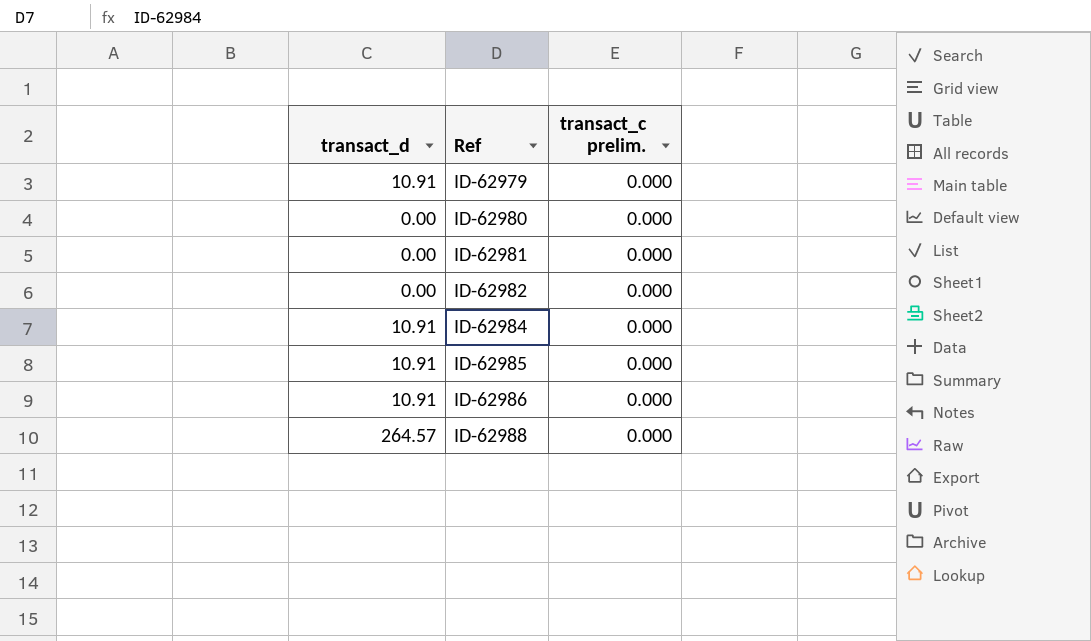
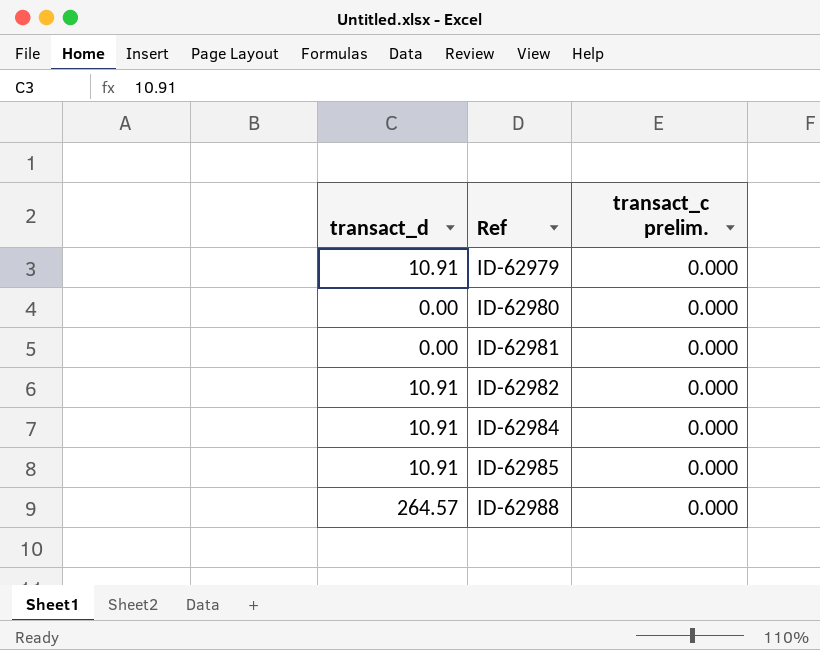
row ID-62986: 10.91 | 0.000 -> none
ID-62982 | transact_d: 0.00 -> 10.91

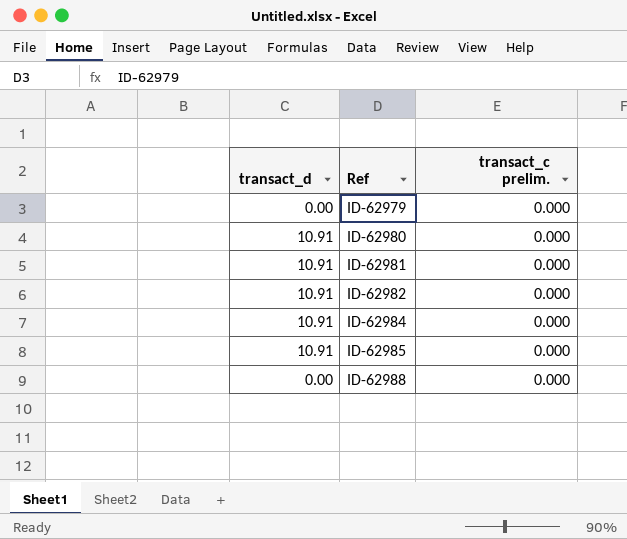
ID-62979 | transact_d: 10.91 -> 0.00
ID-62980 | transact_d: 0.00 -> 10.91
ID-62981 | transact_d: 0.00 -> 10.91
ID-62988 | transact_d: 264.57 -> 0.00

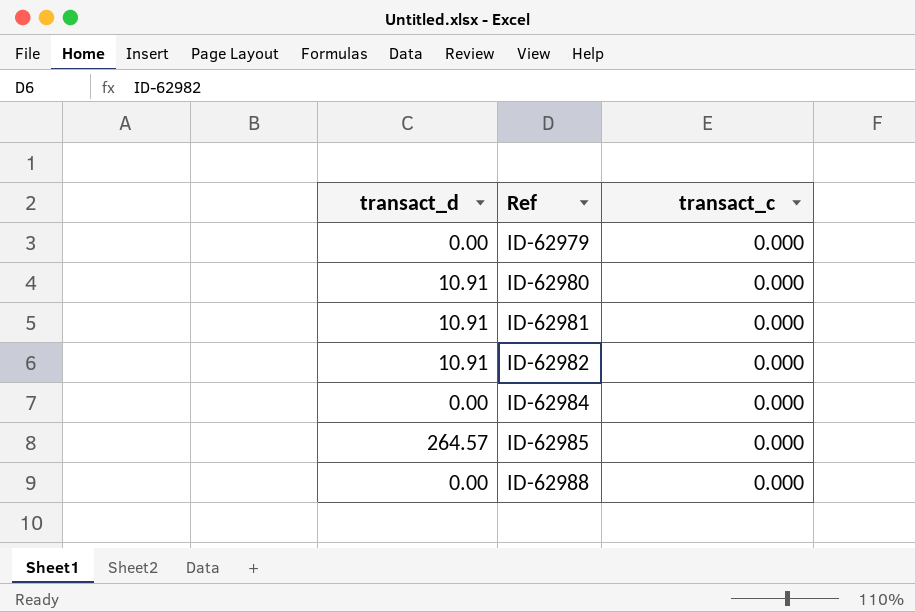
column name: transact_c prelim. -> transact_c
ID-62984 | transact_d: 10.91 -> 0.00
ID-62985 | transact_d: 10.91 -> 264.57

